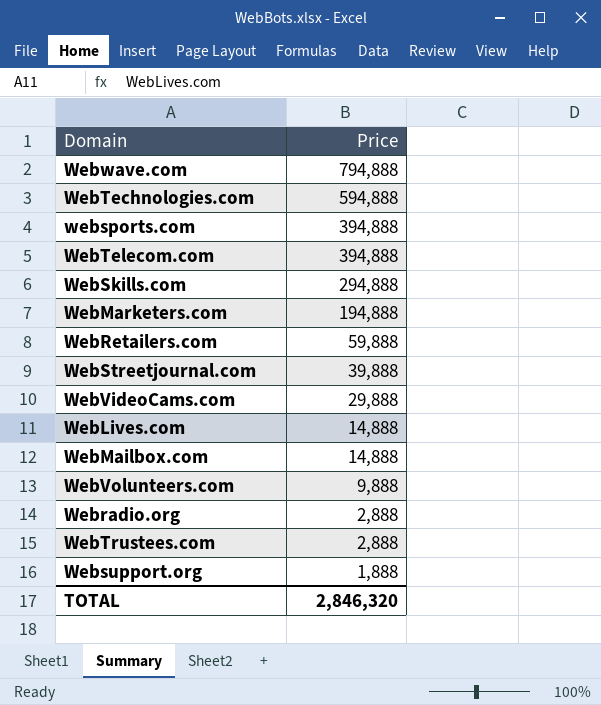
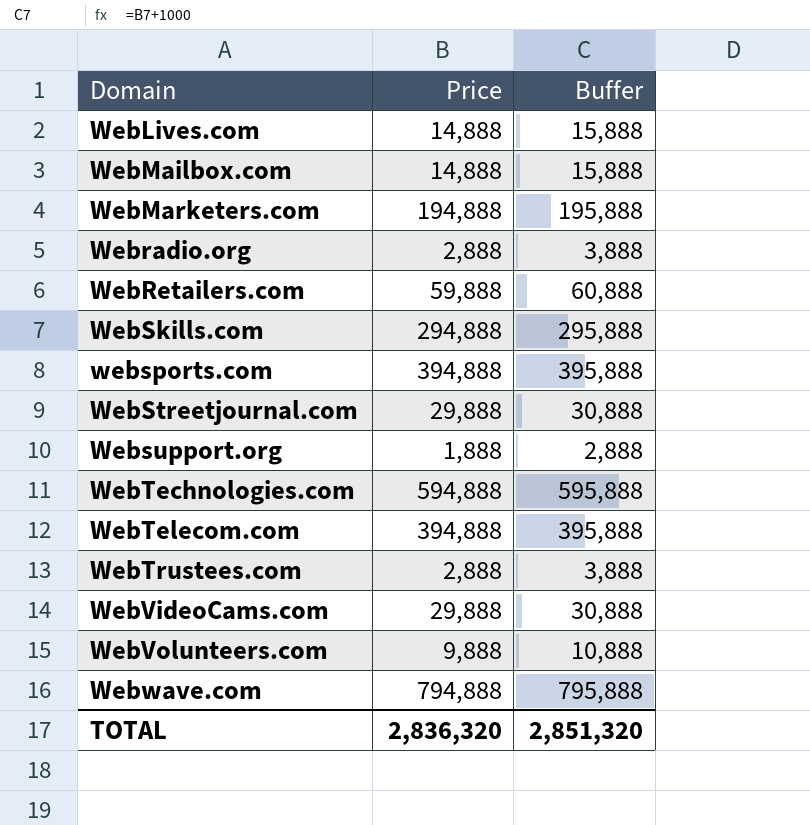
row order: Price descending -> Domain ascending
column Buffer | formula: none -> [Price] + 1000
WebStreetjournal.com | Price: 39,888 -> 29,888
TOTAL | Price: 2,846,320 -> 2,836,320

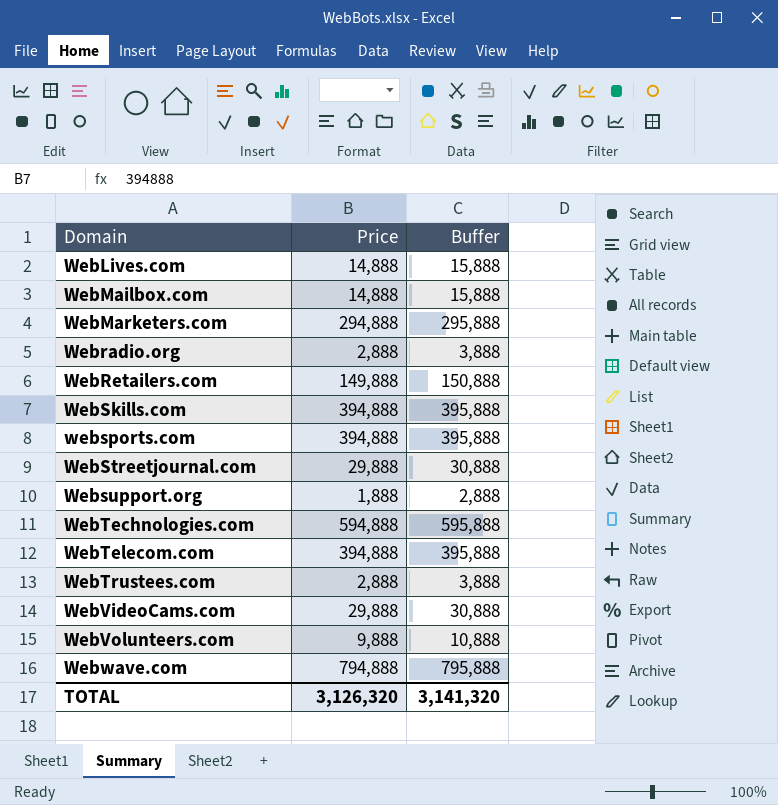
WebMarketers.com | Price: 194,888 -> 294,888
WebMarketers.com | Buffer: 195,888 -> 295,888
WebRetailers.com | Price: 59,888 -> 149,888
WebRetailers.com | Buffer: 60,888 -> 150,888
WebSkills.com | Price: 294,888 -> 394,888
WebSkills.com | Buffer: 295,888 -> 395,888
TOTAL | Price: 2,836,320 -> 3,126,320
TOTAL | Buffer: 2,851,320 -> 3,141,320

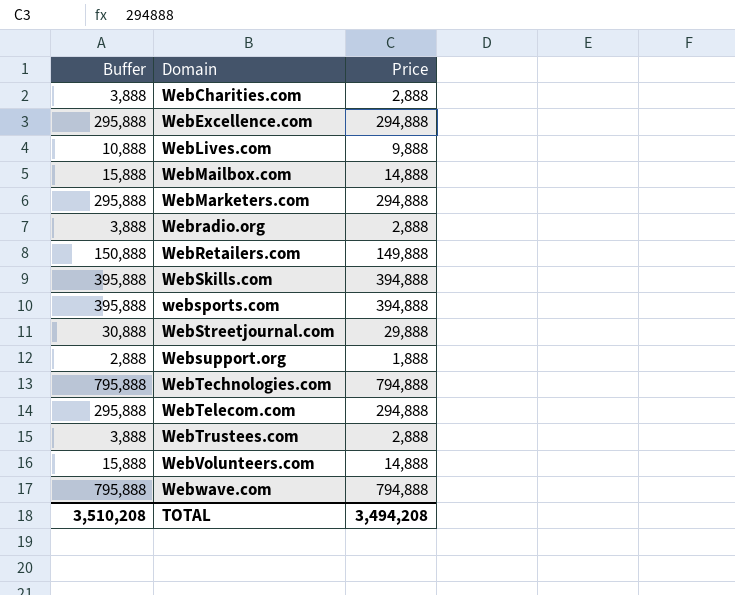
column Buffer | position: 3 -> 1
row WebVideoCams.com: 29,888 | 30,888 -> none
row WebCharities.com: none -> 3,888 | 2,888
row WebExcellence.com: none -> 295,888 | 294,888
WebLives.com | Buffer: 15,888 -> 10,888
WebLives.com | Price: 14,888 -> 9,888
WebTechnologies.com | Buffer: 595,888 -> 795,888
WebTechnologies.com | Price: 594,888 -> 794,888
WebTelecom.com | Buffer: 395,888 -> 295,888
WebTelecom.com | Price: 394,888 -> 294,888
WebVolunteers.com | Buffer: 10,888 -> 15,888
WebVolunteers.com | Price: 9,888 -> 14,888
TOTAL | Buffer: 3,141,320 -> 3,510,208
TOTAL | Price: 3,126,320 -> 3,494,208

